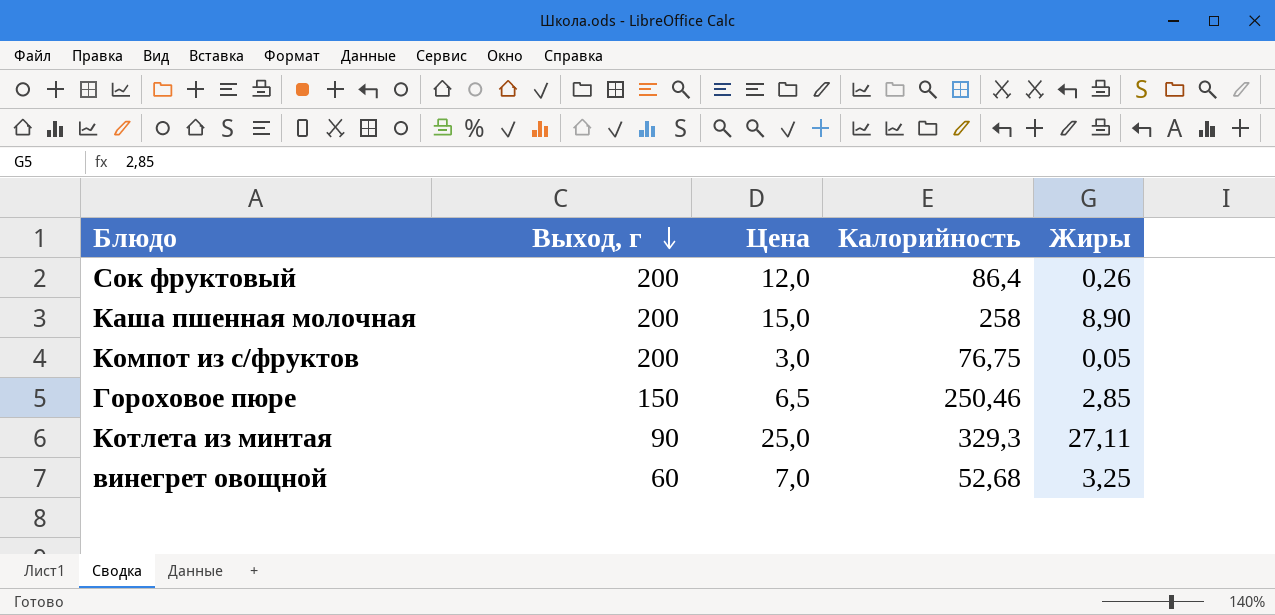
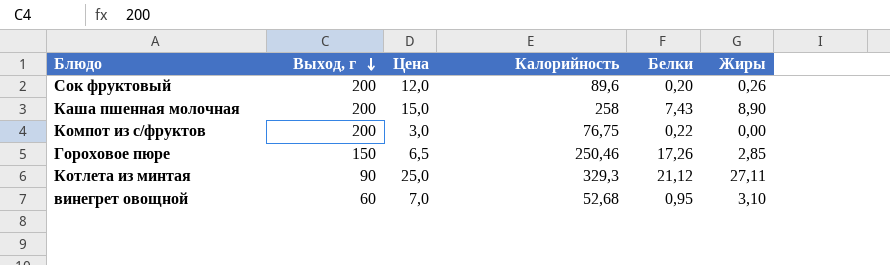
column Белки | position: none -> 5
Сок фруктовый | Калорийность: 86,4 -> 89,6
Компот из с/фруктов | Жиры: 0,05 -> 0,00
винегрет овощной | Жиры: 3,25 -> 3,10

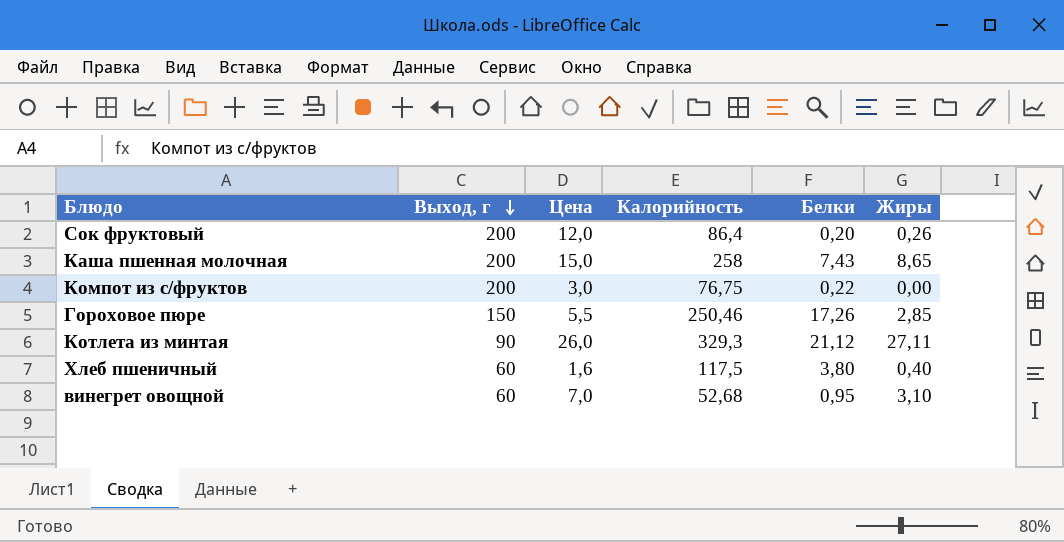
Сок фруктовый | Калорийность: 89,6 -> 86,4
Каша пшенная молочная | Жиры: 8,90 -> 8,65
Гороховое пюре | Цена: 6,5 -> 5,5
Котлета из минтая | Цена: 25,0 -> 26,0
row Хлеб пшеничный: none -> 60 | 1,6 | 117,5 | 3,80 | 0,40

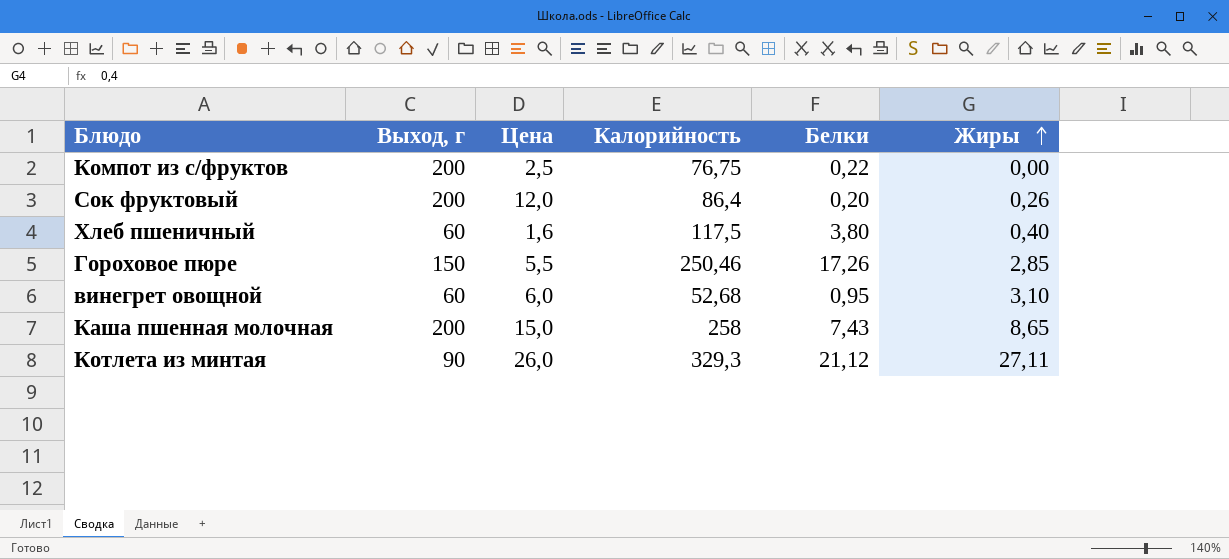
row order: Выход, г descending -> Жиры ascending
Компот из с/фруктов | Цена: 3,0 -> 2,5
винегрет овощной | Цена: 7,0 -> 6,0

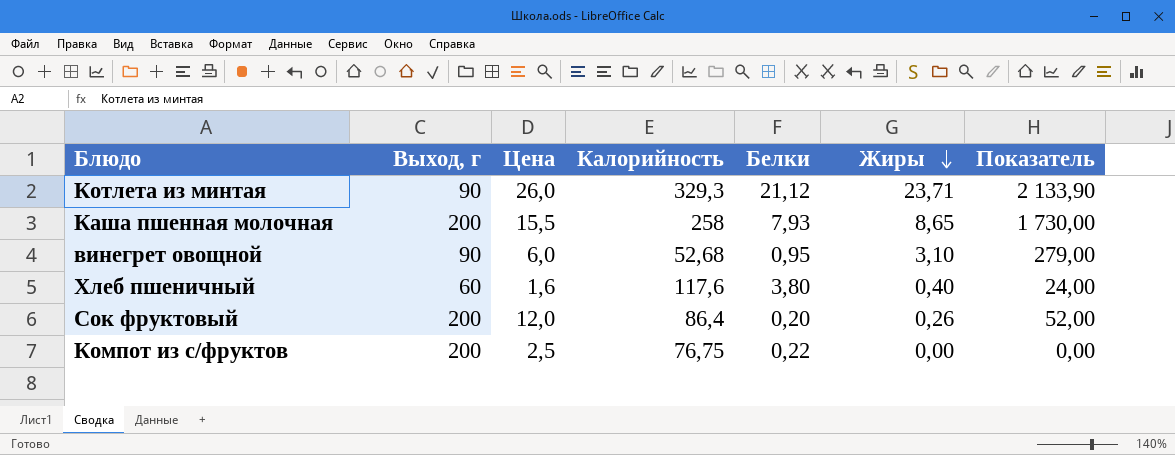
row order: Жиры ascending -> Жиры descending
column Показатель | formula: none -> [Выход, г] * [Жиры]
row Гороховое пюре: 150 | 5,5 | 250,46 | 17,26 | 2,85 -> none
Котлета из минтая | Жиры: 27,11 -> 23,71
Каша пшенная молочная | Цена: 15,0 -> 15,5
Каша пшенная молочная | Белки: 7,43 -> 7,93
винегрет овощной | Выход, г: 60 -> 90
Хлеб пшеничный | Калорийность: 117,5 -> 117,6

